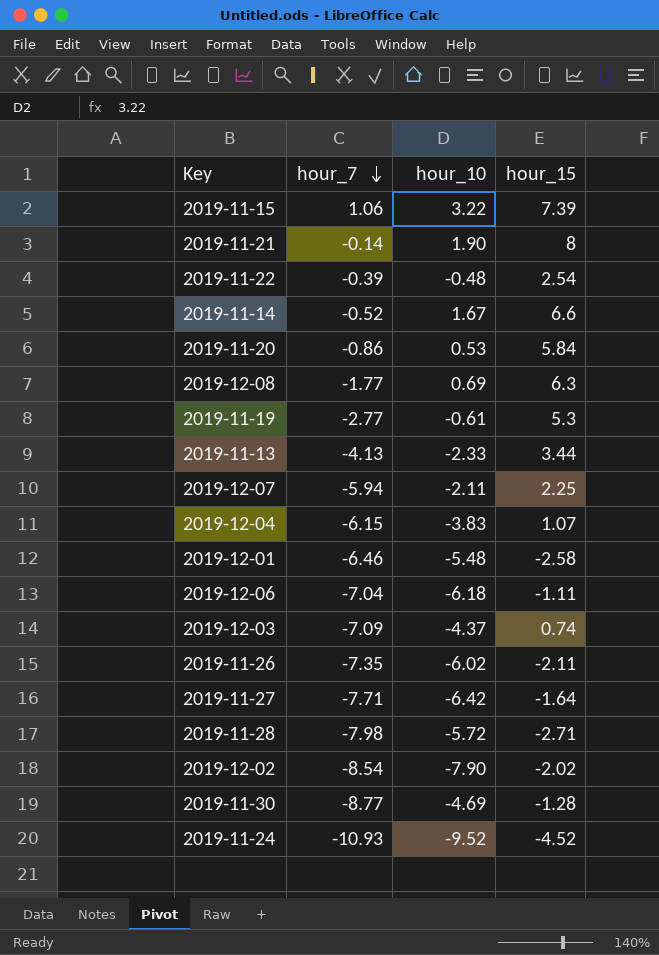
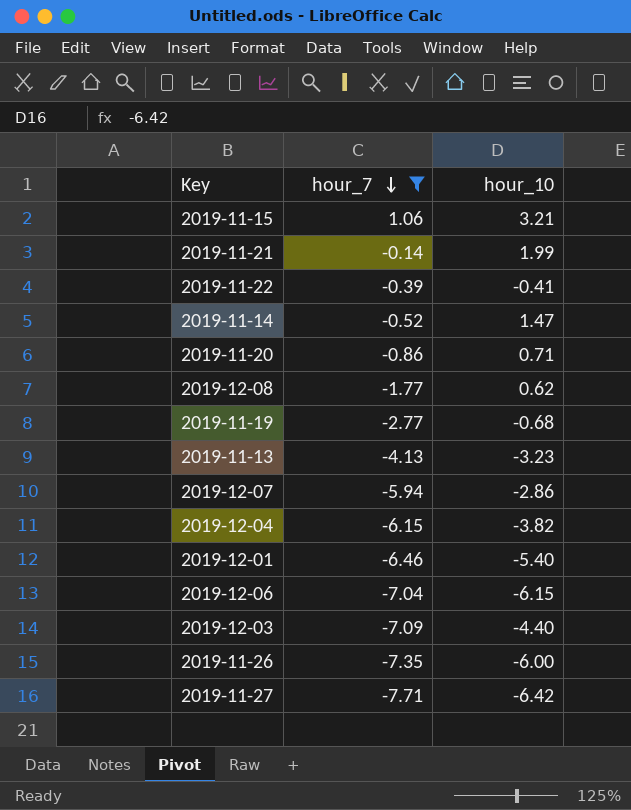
filter: none -> hour_7 >= -7.71
column hour_15 | position: 4 -> none
2019-11-15 | hour_10: 3.22 -> 3.21
2019-11-21 | hour_10: 1.90 -> 1.99
2019-11-22 | hour_10: -0.48 -> -0.41
2019-11-14 | hour_10: 1.67 -> 1.47
2019-11-20 | hour_10: 0.53 -> 0.71
2019-12-08 | hour_10: 0.69 -> 0.62
2019-11-19 | hour_10: -0.61 -> -0.68
2019-11-13 | hour_10: -2.33 -> -3.23
2019-12-07 | hour_10: -2.11 -> -2.86
2019-12-04 | hour_10: -3.83 -> -3.82
2019-12-01 | hour_10: -5.48 -> -5.40
2019-12-06 | hour_10: -6.18 -> -6.15
2019-12-03 | hour_10: -4.37 -> -4.40
2019-11-26 | hour_10: -6.02 -> -6.00

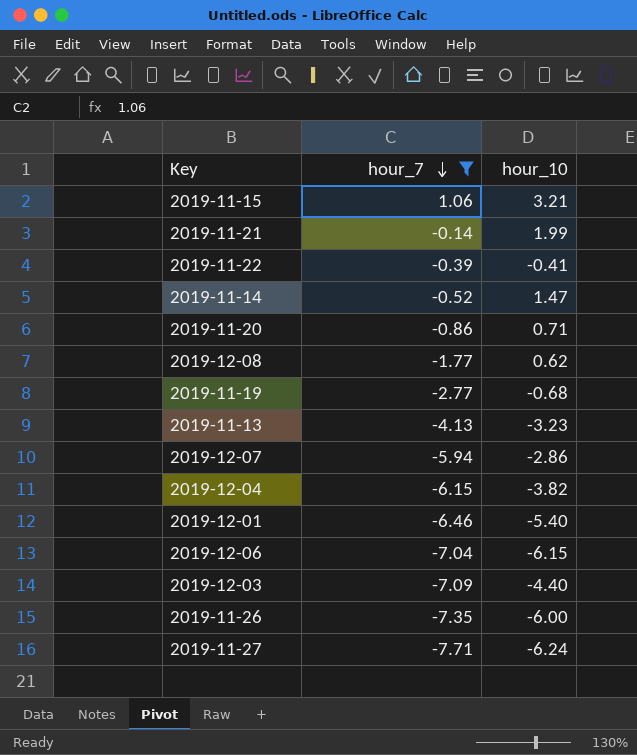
2019-11-27 | hour_10: -6.42 -> -6.24

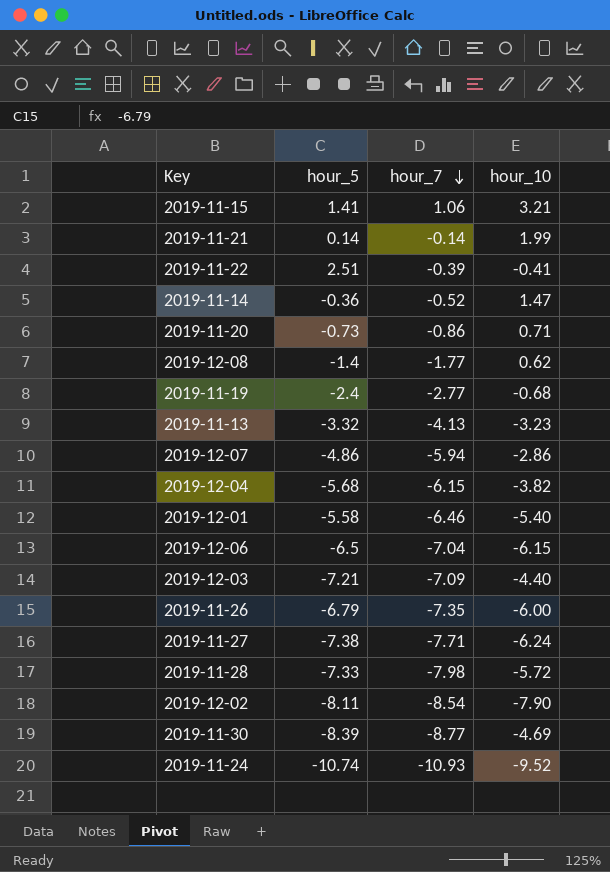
filter: hour_7 >= -7.71 -> none
column hour_5 | position: none -> 2

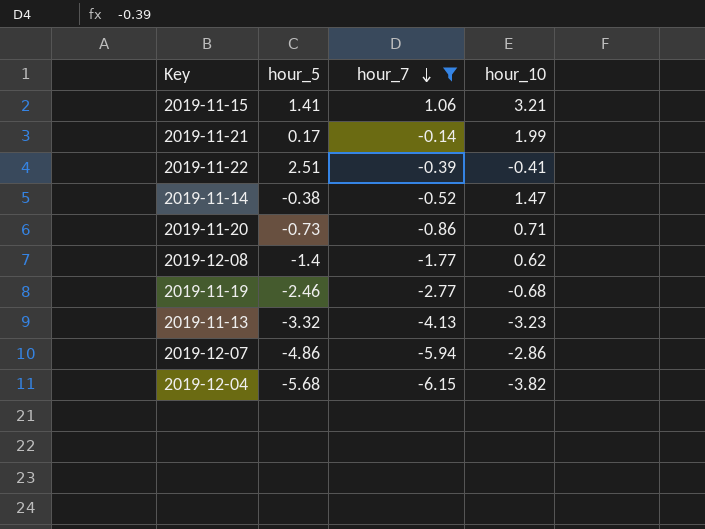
filter: none -> hour_7 >= -6.15
2019-11-21 | hour_5: 0.14 -> 0.17
2019-11-14 | hour_5: -0.36 -> -0.38
2019-11-19 | hour_5: -2.4 -> -2.46

